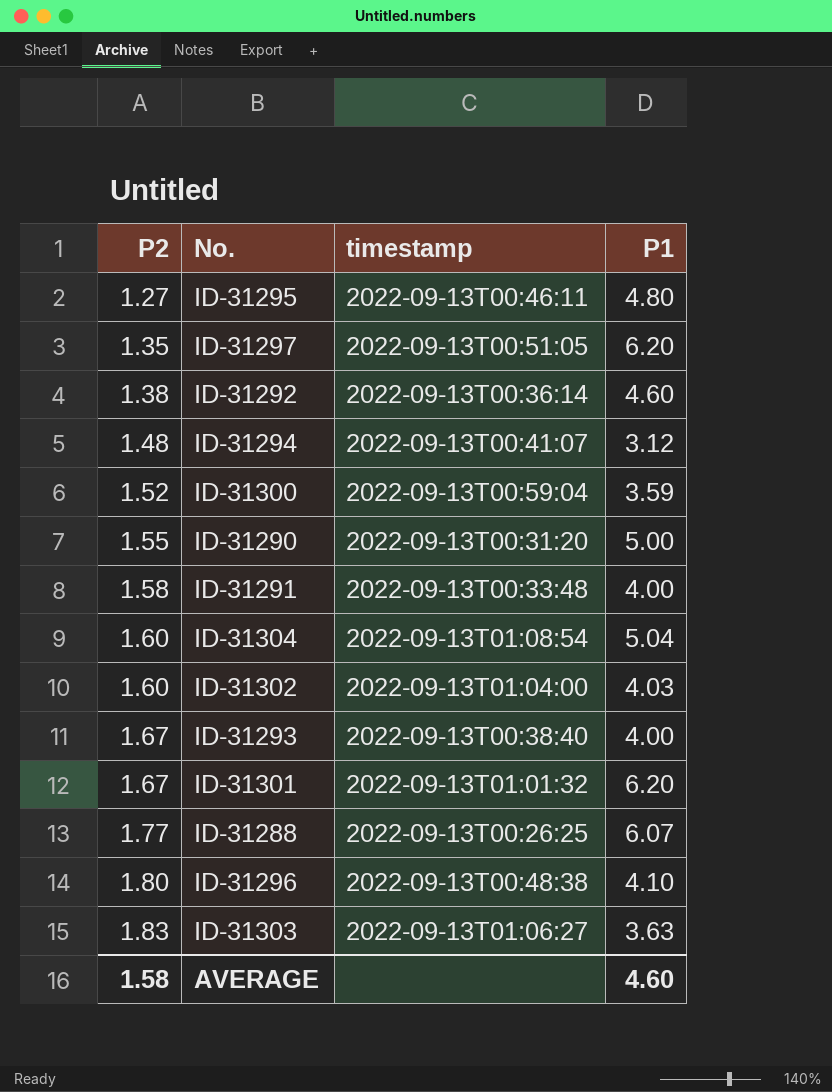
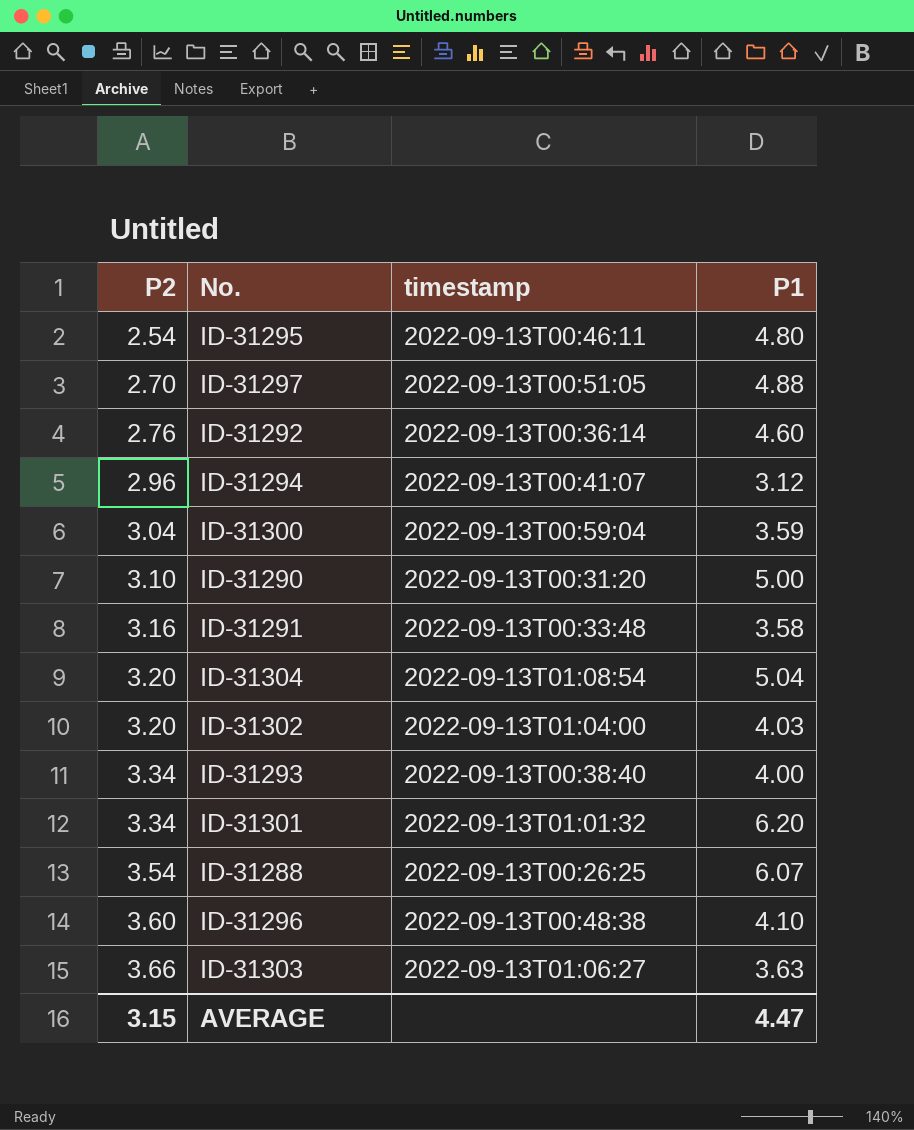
ID-31295 | P2: 1.27 -> 2.54
ID-31297 | P2: 1.35 -> 2.70
ID-31297 | P1: 6.20 -> 4.88
ID-31292 | P2: 1.38 -> 2.76
ID-31294 | P2: 1.48 -> 2.96
ID-31300 | P2: 1.52 -> 3.04
ID-31290 | P2: 1.55 -> 3.10
ID-31291 | P2: 1.58 -> 3.16
ID-31291 | P1: 4.00 -> 3.58
ID-31304 | P2: 1.60 -> 3.20
ID-31302 | P2: 1.60 -> 3.20
ID-31293 | P2: 1.67 -> 3.34
ID-31301 | P2: 1.67 -> 3.34
ID-31288 | P2: 1.77 -> 3.54
ID-31296 | P2: 1.80 -> 3.60
ID-31303 | P2: 1.83 -> 3.66
AVERAGE | P2: 1.58 -> 3.15
AVERAGE | P1: 4.60 -> 4.47

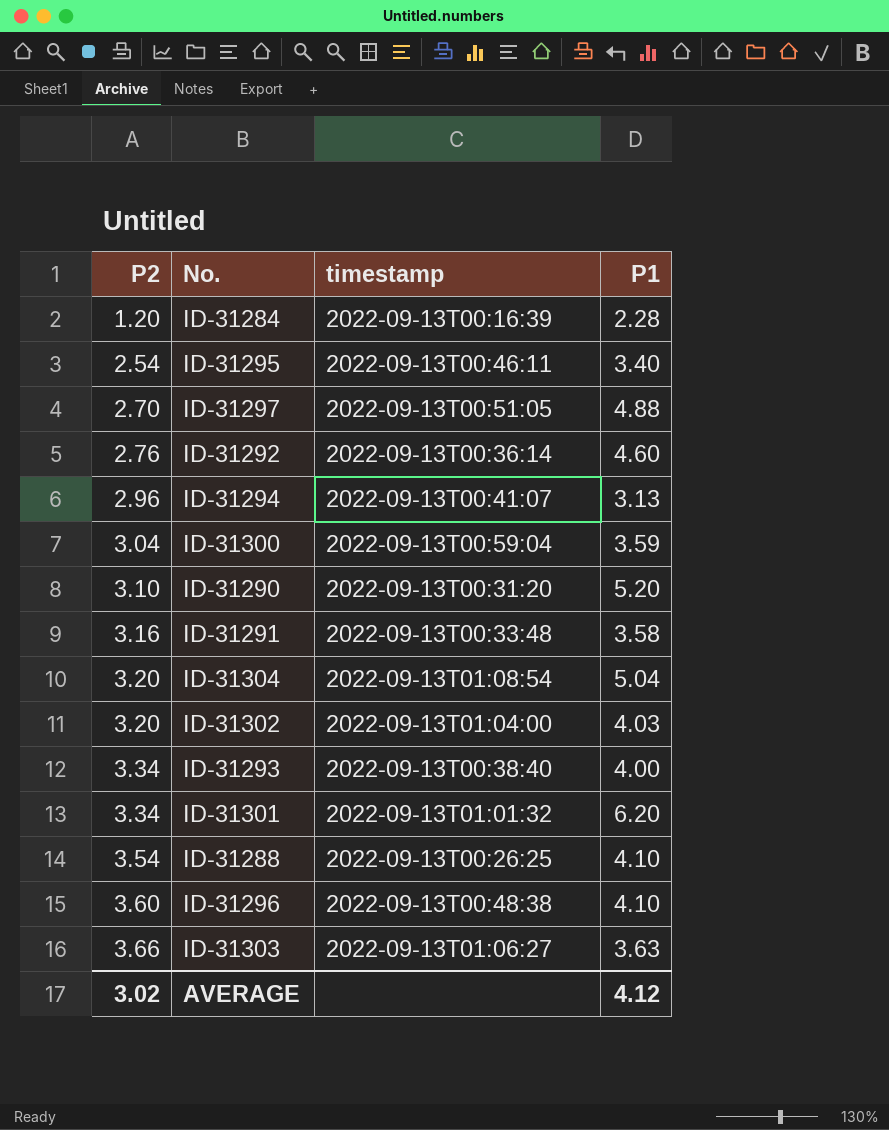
row ID-31284: none -> 1.20 | 2022-09-13T00:16:39 | 2.28
ID-31295 | P1: 4.80 -> 3.40
ID-31294 | P1: 3.12 -> 3.13
ID-31290 | P1: 5.00 -> 5.20
ID-31288 | P1: 6.07 -> 4.10
AVERAGE | P2: 3.15 -> 3.02
AVERAGE | P1: 4.47 -> 4.12

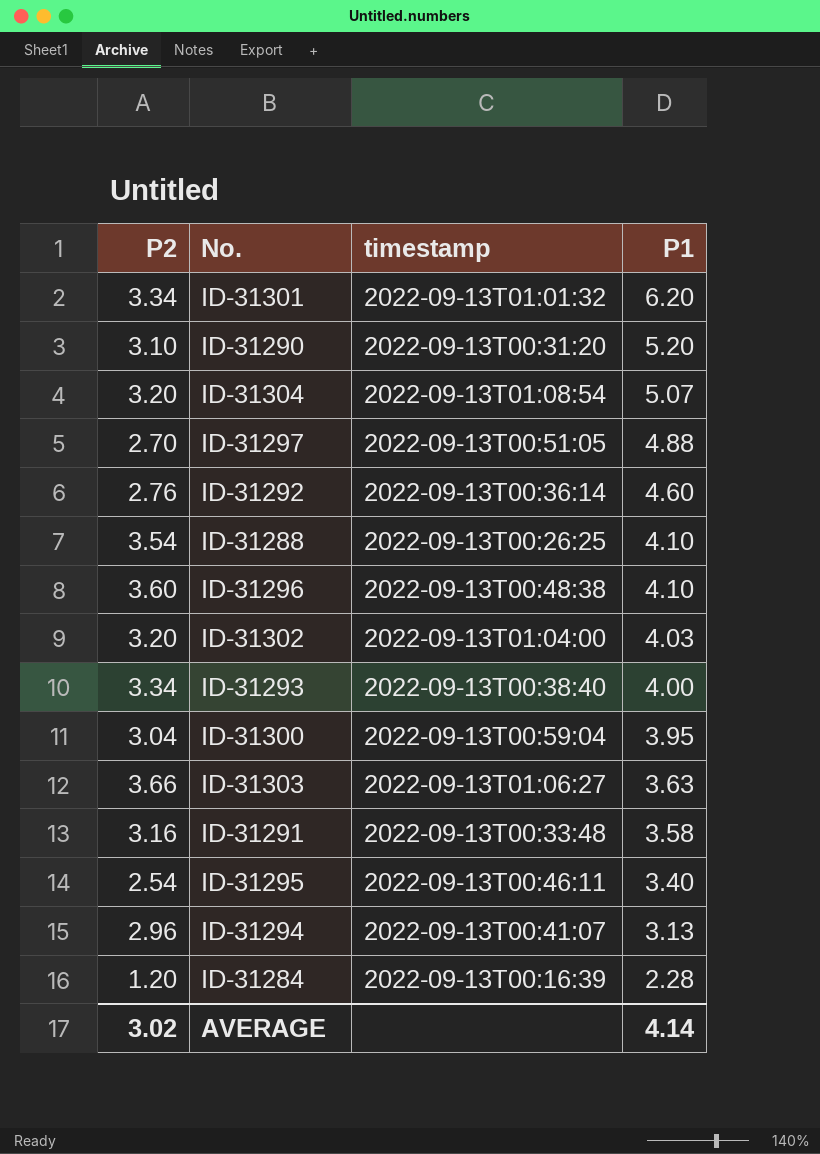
row order: P2 ascending -> P1 descending
ID-31304 | P1: 5.04 -> 5.07
ID-31300 | P1: 3.59 -> 3.95
AVERAGE | P1: 4.12 -> 4.14

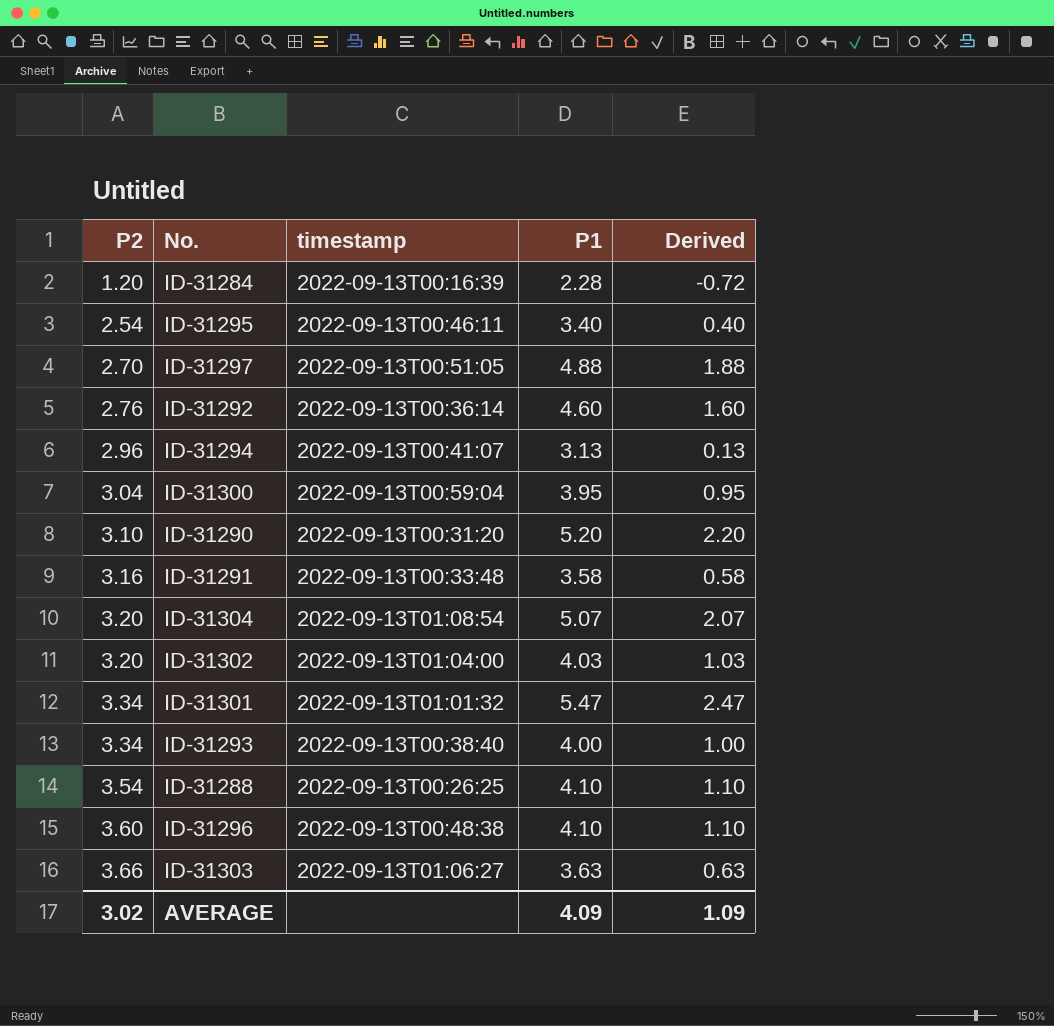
row order: P1 descending -> P2 ascending
column Derived | formula: none -> [P1] - 3
ID-31301 | P1: 6.20 -> 5.47
AVERAGE | P1: 4.14 -> 4.09

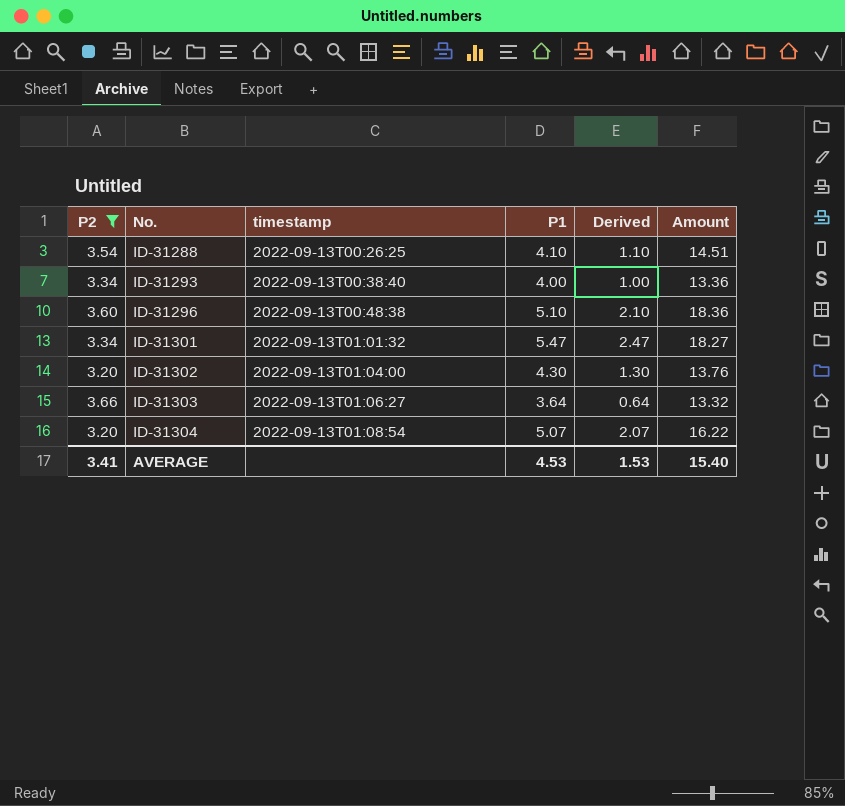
filter: none -> P2 >= 3.20
row order: P2 ascending -> No. ascending
column Amount | formula: none -> [P2] * [P1]
ID-31296 | P1: 4.10 -> 5.10
ID-31296 | Derived: 1.10 -> 2.10
ID-31302 | P1: 4.03 -> 4.30
ID-31302 | Derived: 1.03 -> 1.30
ID-31303 | P1: 3.63 -> 3.64
ID-31303 | Derived: 0.63 -> 0.64
AVERAGE | P2: 3.02 -> 3.41
AVERAGE | P1: 4.09 -> 4.53
AVERAGE | Derived: 1.09 -> 1.53

